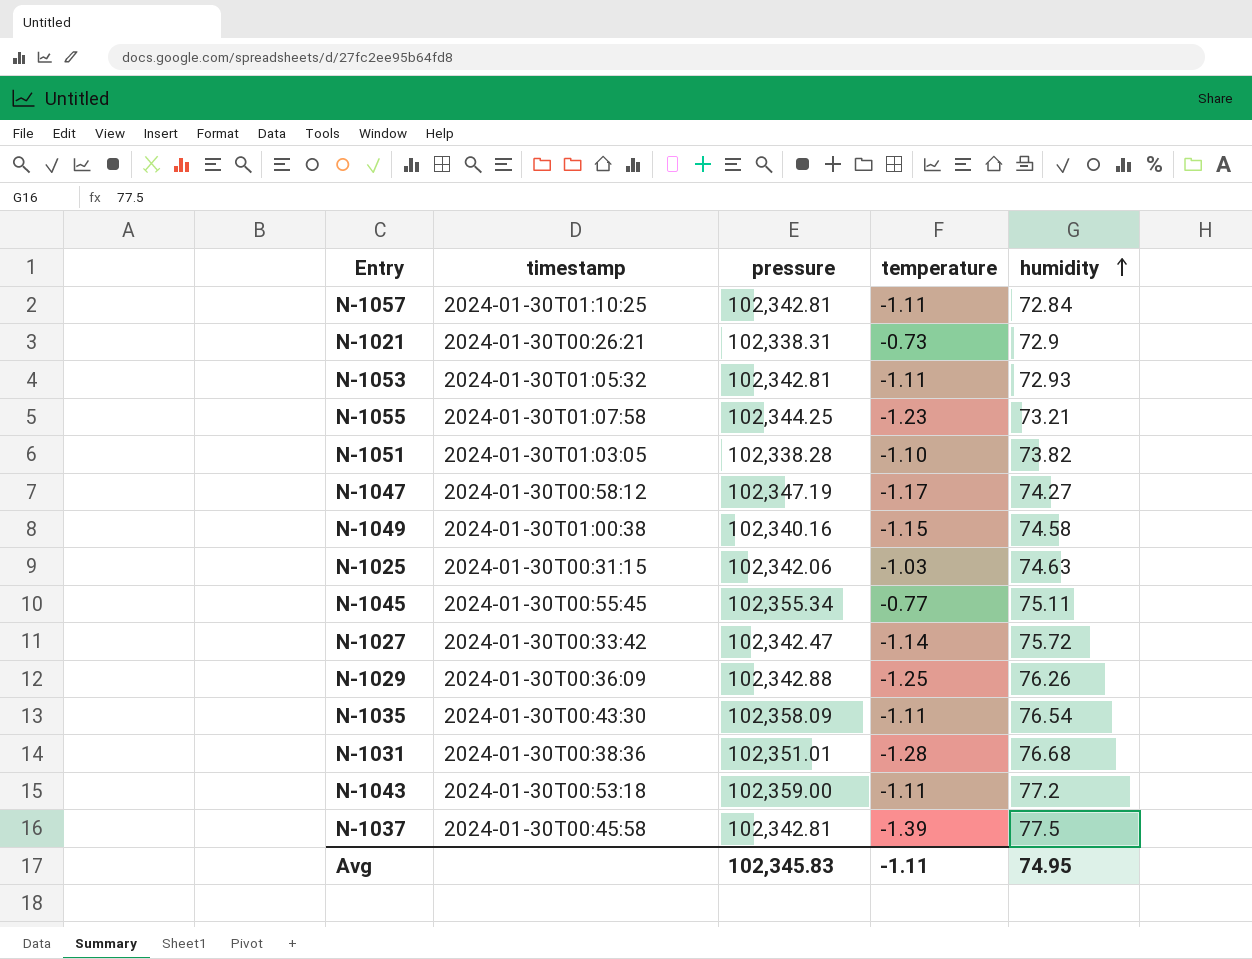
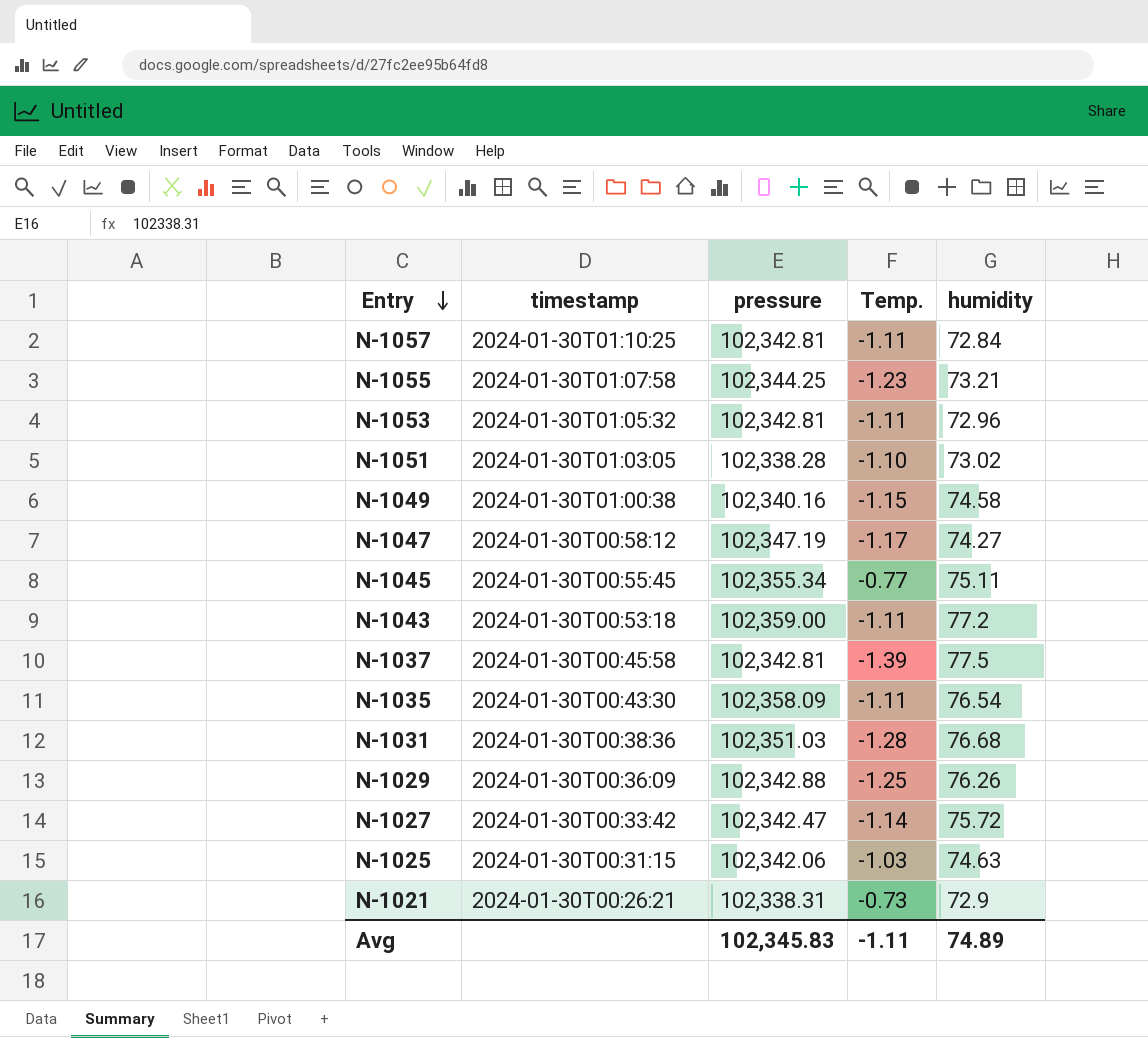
row order: humidity ascending -> Entry descending
column name: temperature -> Temp.
N-1053 | humidity: 72.93 -> 72.96
N-1051 | humidity: 73.82 -> 73.02
N-1031 | pressure: 102,351.01 -> 102,351.03
Avg | humidity: 74.95 -> 74.89

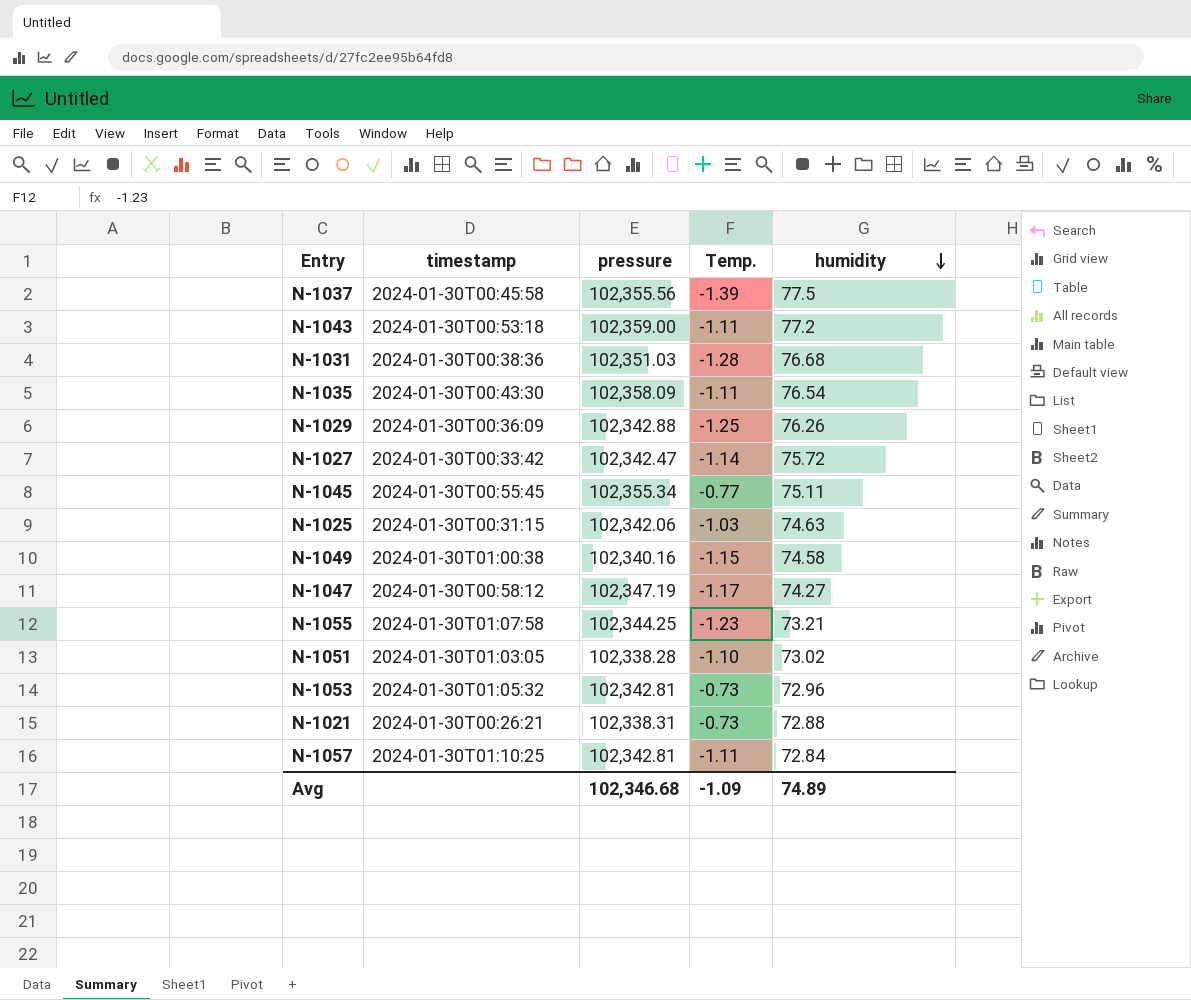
row order: Entry descending -> humidity descending
N-1037 | pressure: 102,342.81 -> 102,355.56
N-1053 | Temp.: -1.11 -> -0.73
N-1021 | humidity: 72.9 -> 72.88
Avg | pressure: 102,345.83 -> 102,346.68
Avg | Temp.: -1.11 -> -1.09

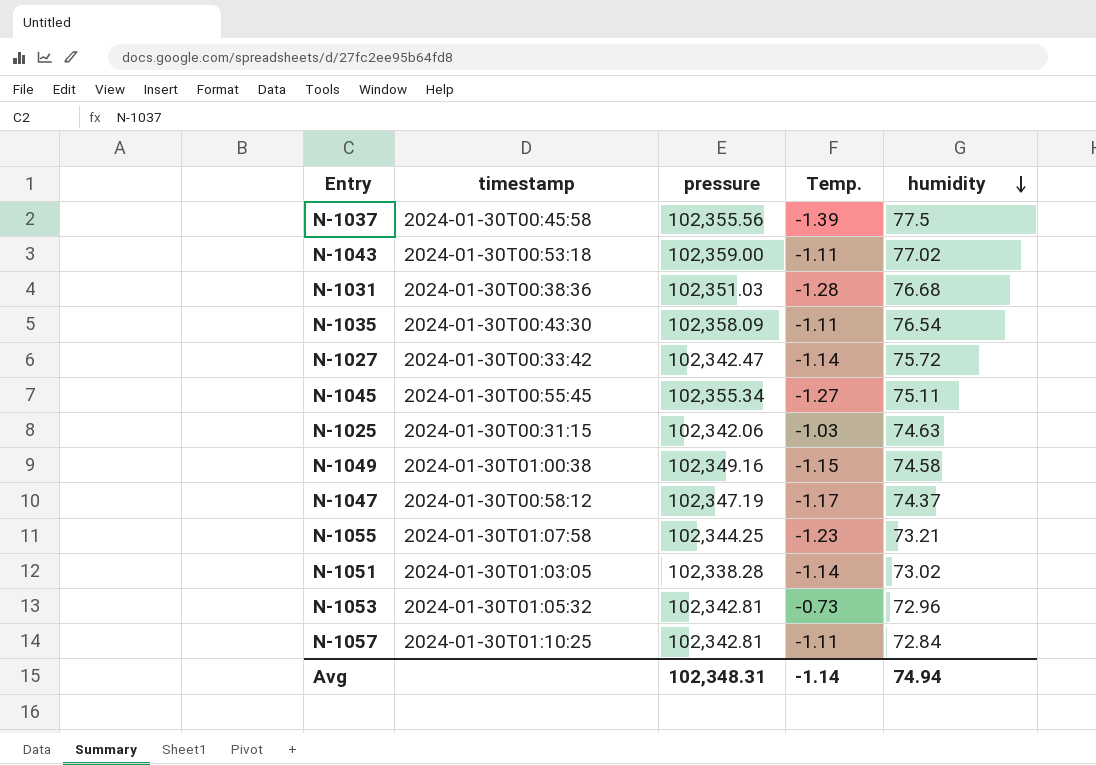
row N-1029: 2024-01-30T00:36:09 | 102,342.88 | -1.25 | 76.26 -> none
row N-1021: 2024-01-30T00:26:21 | 102,338.31 | -0.73 | 72.88 -> none
N-1043 | humidity: 77.2 -> 77.02
N-1045 | Temp.: -0.77 -> -1.27
N-1049 | pressure: 102,340.16 -> 102,349.16
N-1047 | humidity: 74.27 -> 74.37
N-1051 | Temp.: -1.10 -> -1.14
Avg | pressure: 102,346.68 -> 102,348.31
Avg | Temp.: -1.09 -> -1.14
Avg | humidity: 74.89 -> 74.94

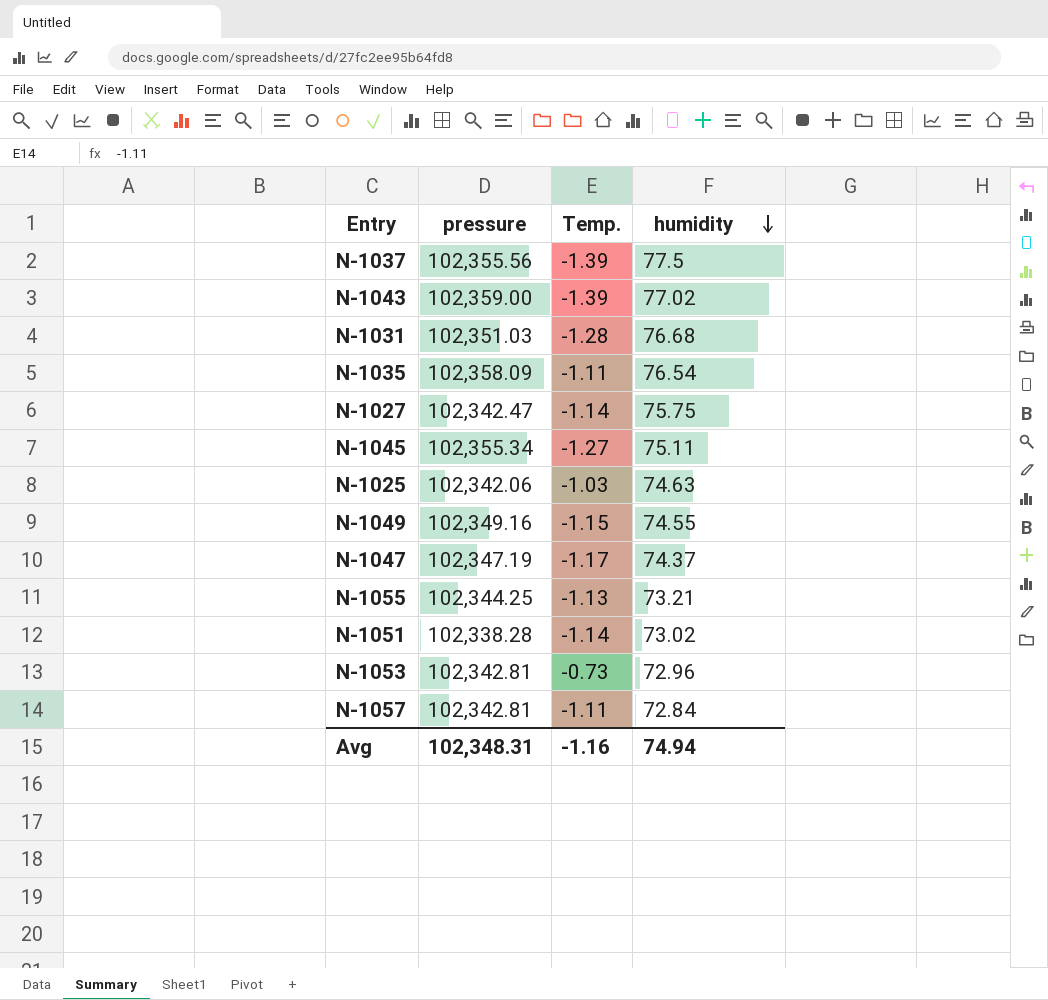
column timestamp | position: 2 -> none
N-1043 | Temp.: -1.11 -> -1.39
N-1027 | humidity: 75.72 -> 75.75
N-1049 | humidity: 74.58 -> 74.55
N-1055 | Temp.: -1.23 -> -1.13
Avg | Temp.: -1.14 -> -1.16

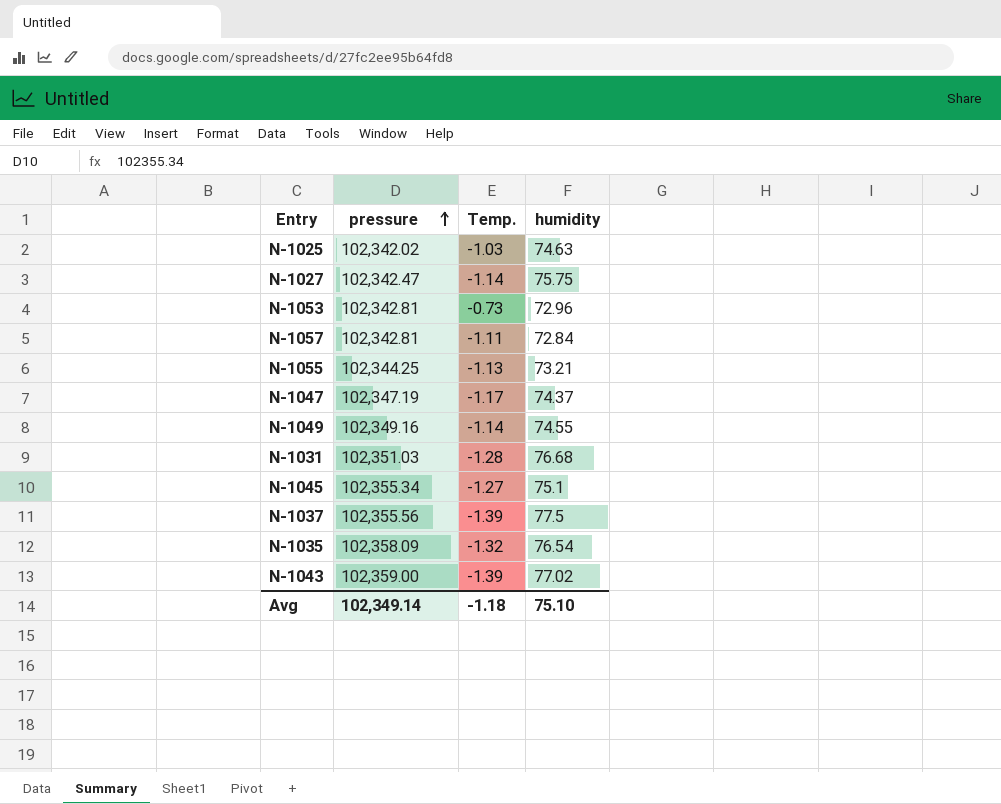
row order: humidity descending -> pressure ascending
row N-1051: 102,338.28 | -1.14 | 73.02 -> none
N-1025 | pressure: 102,342.06 -> 102,342.02
N-1049 | Temp.: -1.15 -> -1.14
N-1045 | humidity: 75.11 -> 75.1
N-1035 | Temp.: -1.11 -> -1.32
Avg | pressure: 102,348.31 -> 102,349.14
Avg | Temp.: -1.16 -> -1.18
Avg | humidity: 74.94 -> 75.10

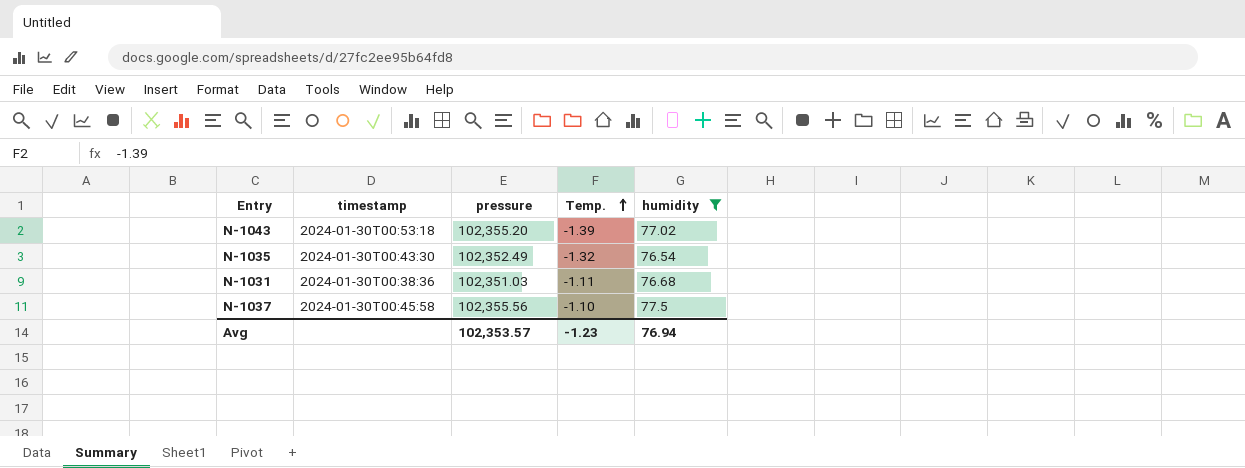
filter: none -> humidity >= 76.54
row order: pressure ascending -> Temp. ascending
column timestamp | position: none -> 2
N-1043 | pressure: 102,359.00 -> 102,355.20
N-1035 | pressure: 102,358.09 -> 102,352.49
N-1031 | Temp.: -1.28 -> -1.11
N-1037 | Temp.: -1.39 -> -1.10
Avg | pressure: 102,349.14 -> 102,353.57
Avg | Temp.: -1.18 -> -1.23
Avg | humidity: 75.10 -> 76.94

